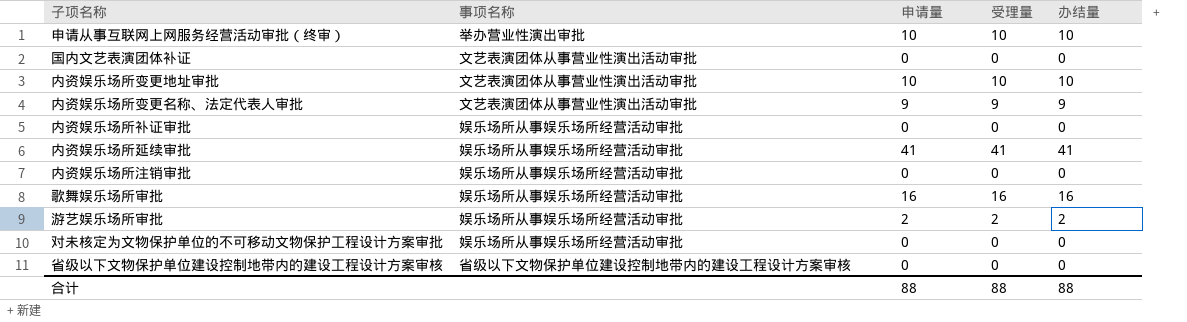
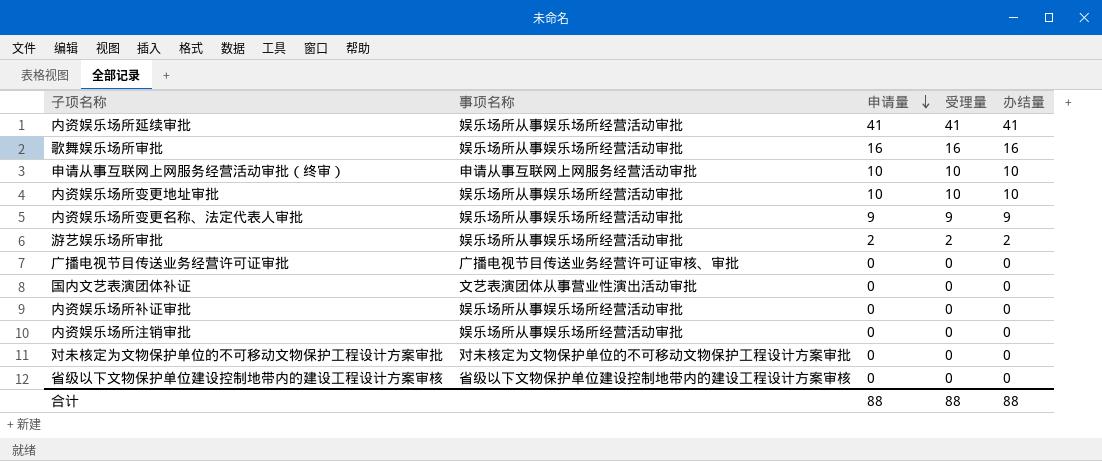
row order: none -> 申请量 descending
申请从事互联网上网服务经营活动审批（终审） | 事项名称: 举办营业性演出审批 -> 申请从事互联网上网服务经营活动审批
内资娱乐场所变更地址审批 | 事项名称: 文艺表演团体从事营业性演出活动审批 -> 娱乐场所从事娱乐场所经营活动审批
内资娱乐场所变更名称、法定代表人审批 | 事项名称: 文艺表演团体从事营业性演出活动审批 -> 娱乐场所从事娱乐场所经营活动审批
row 广播电视节目传送业务经营许可证审批: none -> 广播电视节目传送业务经营许可证审核、审批 | 0 | 0 | 0
对未核定为文物保护单位的不可移动文物保护工程设计方案审批 | 事项名称: 娱乐场所从事娱乐场所经营活动审批 -> 对未核定为文物保护单位的不可移动文物保护工程设计方案审批

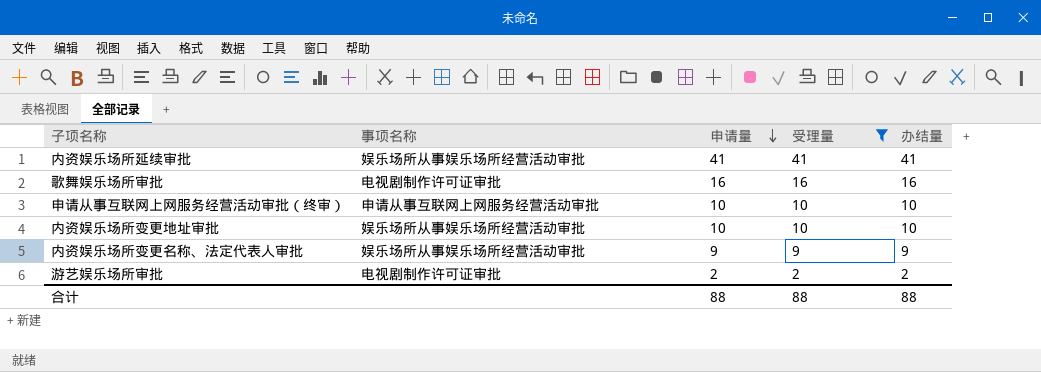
filter: none -> 受理量 != 0
歌舞娱乐场所审批 | 事项名称: 娱乐场所从事娱乐场所经营活动审批 -> 电视剧制作许可证审批
游艺娱乐场所审批 | 事项名称: 娱乐场所从事娱乐场所经营活动审批 -> 电视剧制作许可证审批

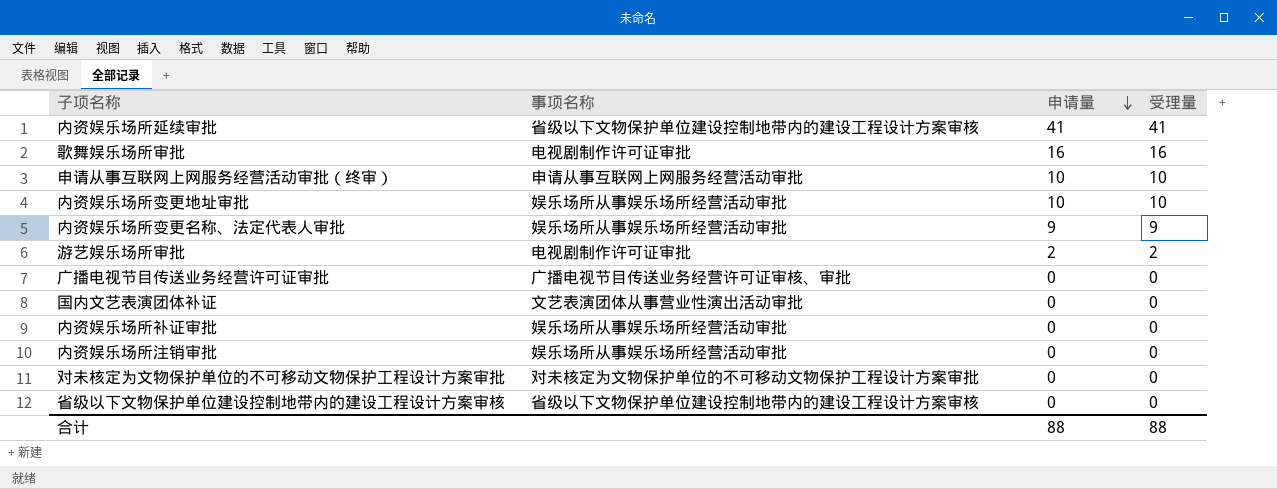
filter: 受理量 != 0 -> none
column 办结量 | position: 5 -> none
内资娱乐场所延续审批 | 事项名称: 娱乐场所从事娱乐场所经营活动审批 -> 省级以下文物保护单位建设控制地带内的建设工程设计方案审核

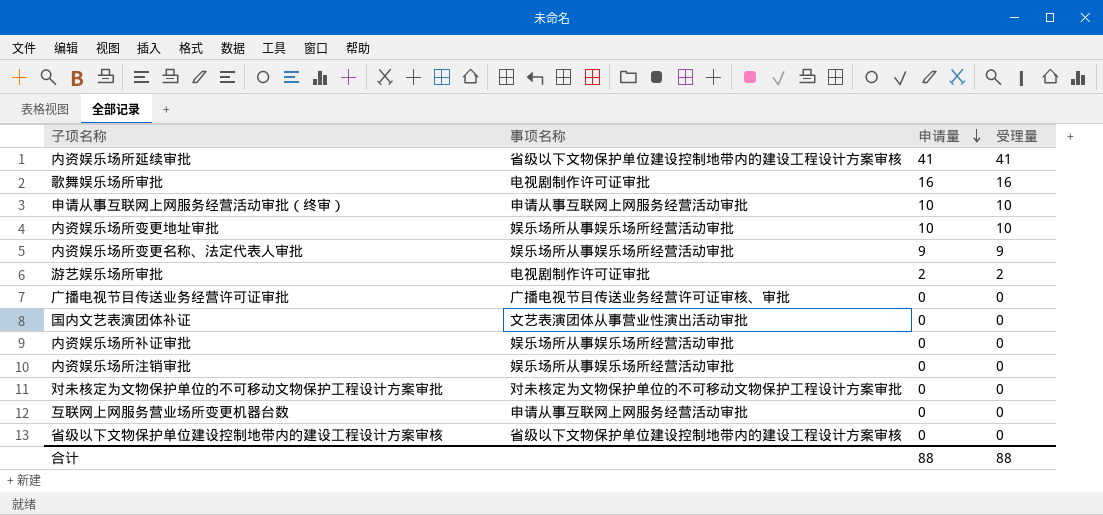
row 互联网上网服务营业场所变更机器台数: none -> 申请从事互联网上网服务经营活动审批 | 0 | 0

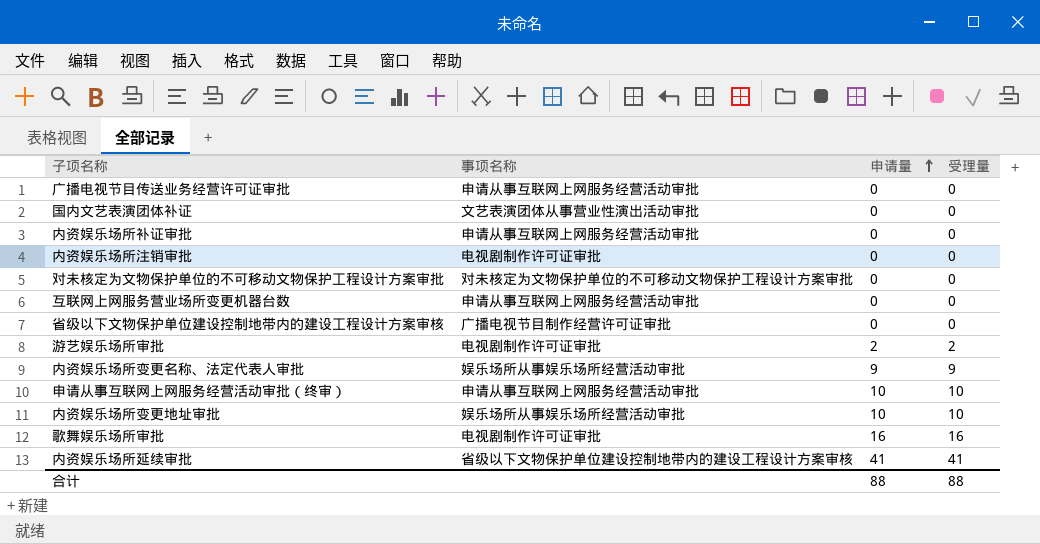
row order: 申请量 descending -> 申请量 ascending
广播电视节目传送业务经营许可证审批 | 事项名称: 广播电视节目传送业务经营许可证审核、审批 -> 申请从事互联网上网服务经营活动审批
内资娱乐场所补证审批 | 事项名称: 娱乐场所从事娱乐场所经营活动审批 -> 申请从事互联网上网服务经营活动审批
内资娱乐场所注销审批 | 事项名称: 娱乐场所从事娱乐场所经营活动审批 -> 电视剧制作许可证审批
省级以下文物保护单位建设控制地带内的建设工程设计方案审核 | 事项名称: 省级以下文物保护单位建设控制地带内的建设工程设计方案审核 -> 广播电视节目制作经营许可证审批

